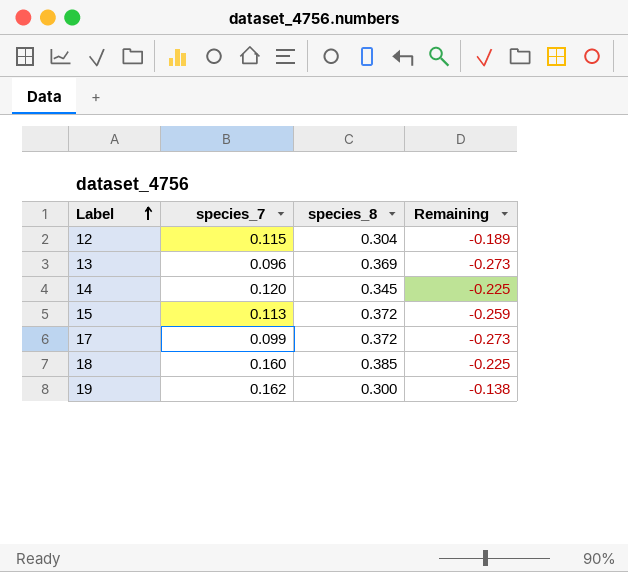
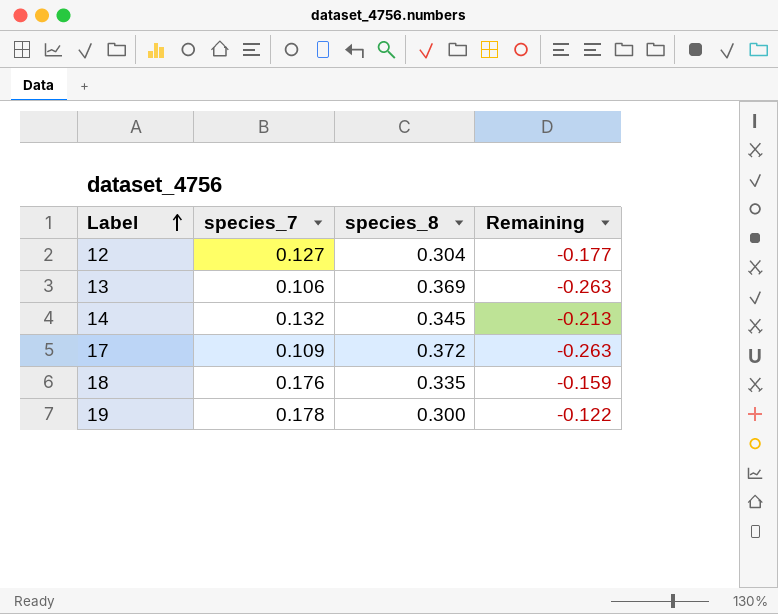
row 15: 0.113 | 0.372 | -0.259 -> none
12 | species_7: 0.115 -> 0.127
12 | Remaining: -0.189 -> -0.177
13 | species_7: 0.096 -> 0.106
13 | Remaining: -0.273 -> -0.263
14 | species_7: 0.120 -> 0.132
14 | Remaining: -0.225 -> -0.213
17 | species_7: 0.099 -> 0.109
17 | Remaining: -0.273 -> -0.263
18 | species_7: 0.160 -> 0.176
18 | species_8: 0.385 -> 0.335
18 | Remaining: -0.225 -> -0.159
19 | species_7: 0.162 -> 0.178
19 | Remaining: -0.138 -> -0.122

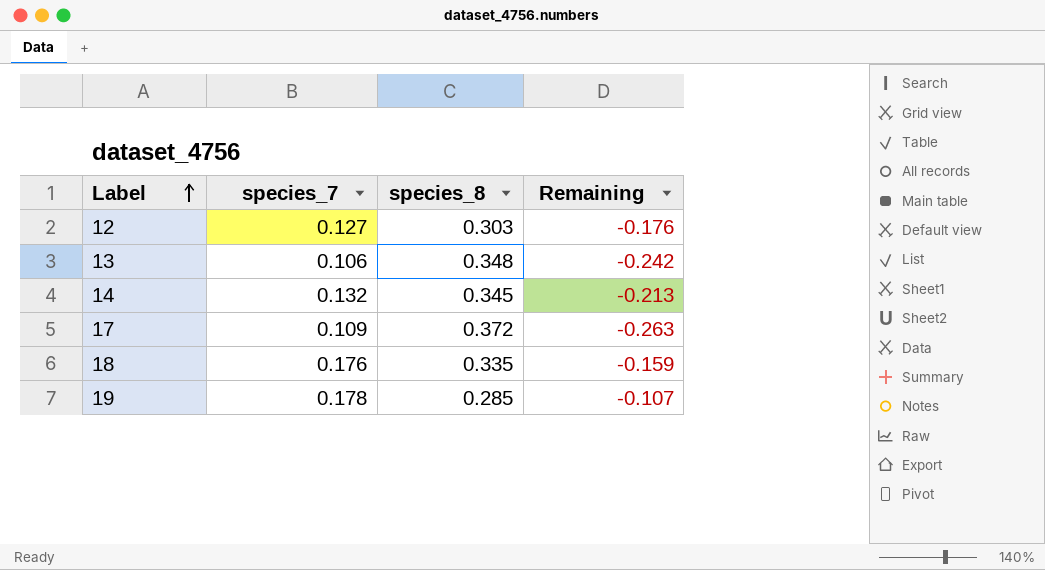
12 | species_8: 0.304 -> 0.303
12 | Remaining: -0.177 -> -0.176
13 | species_8: 0.369 -> 0.348
13 | Remaining: -0.263 -> -0.242
19 | species_8: 0.300 -> 0.285
19 | Remaining: -0.122 -> -0.107

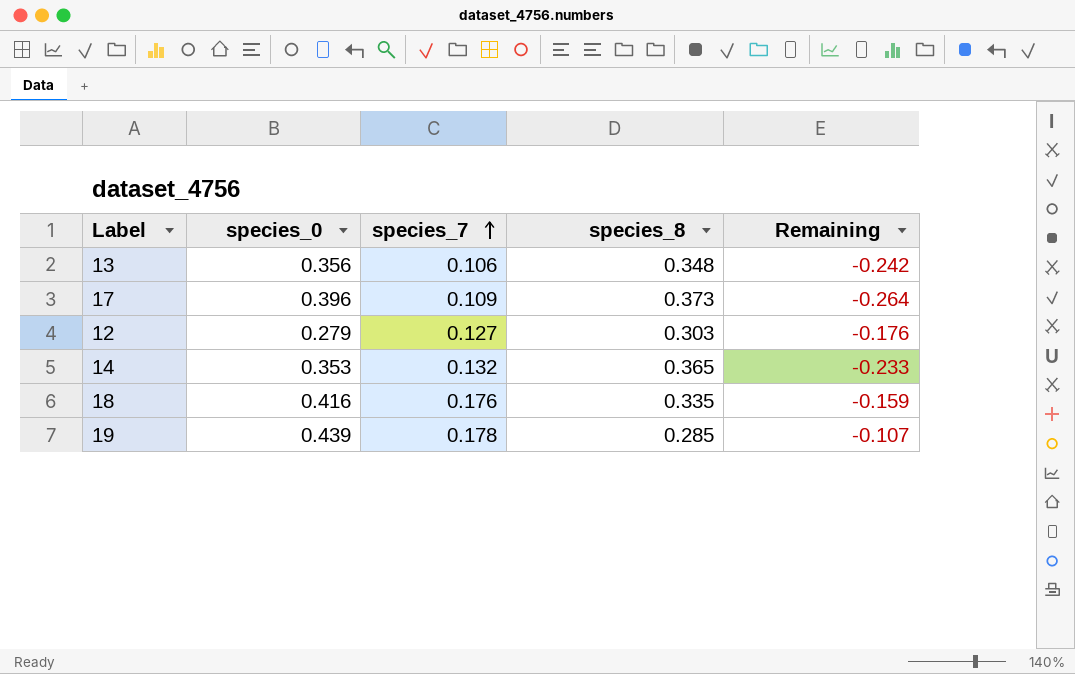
row order: Label ascending -> species_7 ascending
column species_0 | position: none -> 2
17 | species_8: 0.372 -> 0.373
17 | Remaining: -0.263 -> -0.264
14 | species_8: 0.345 -> 0.365
14 | Remaining: -0.213 -> -0.233

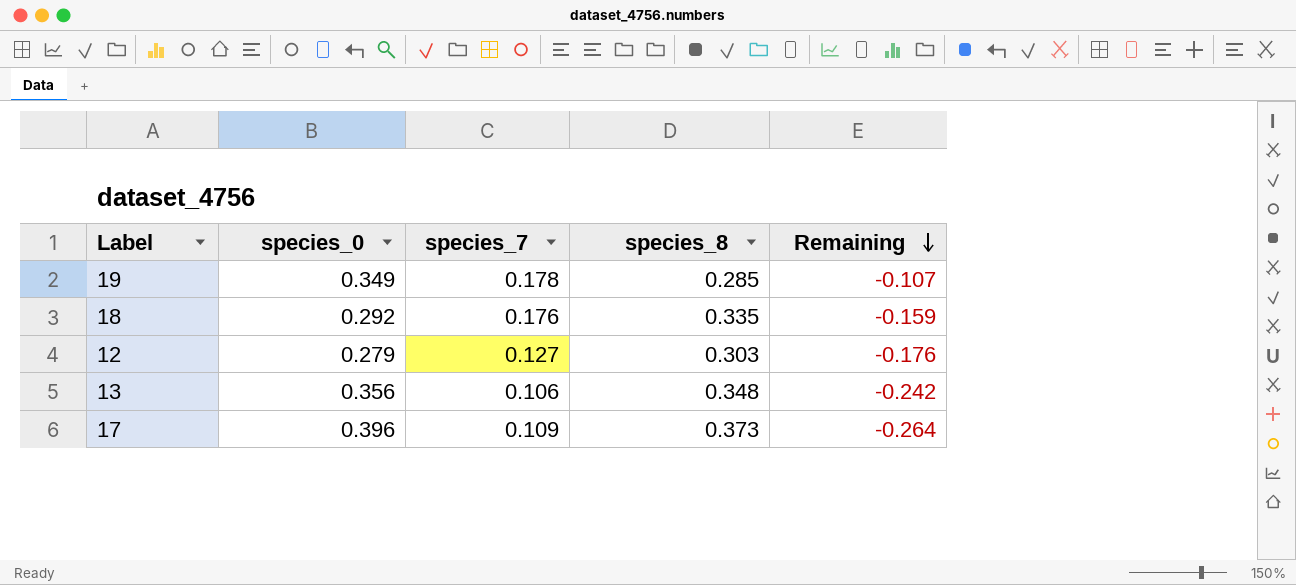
row order: species_7 ascending -> Remaining descending
row 14: 0.353 | 0.132 | 0.365 | -0.233 -> none
19 | species_0: 0.439 -> 0.349
18 | species_0: 0.416 -> 0.292

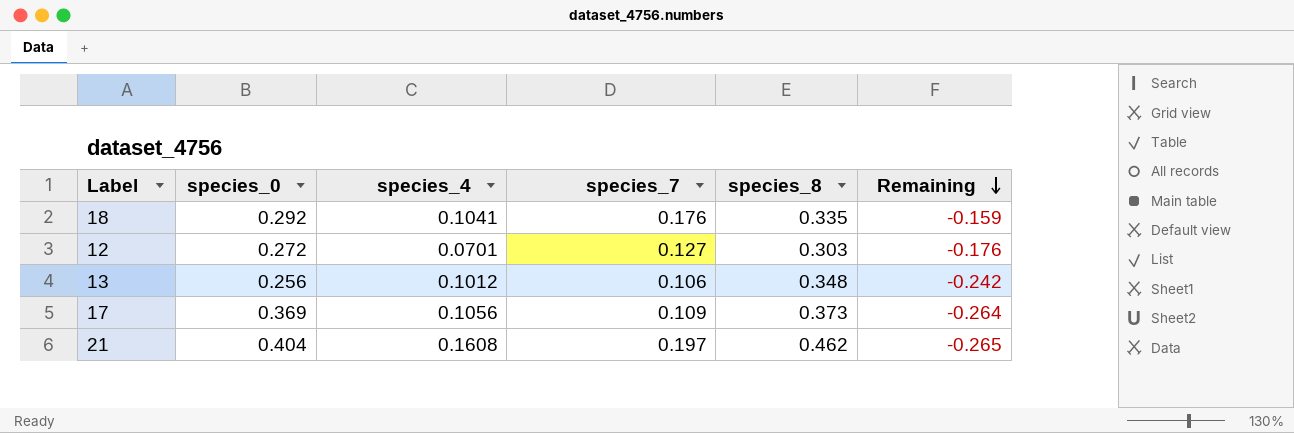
column species_4 | position: none -> 3
row 19: 0.349 | 0.178 | 0.285 | -0.107 -> none
12 | species_0: 0.279 -> 0.272
13 | species_0: 0.356 -> 0.256
17 | species_0: 0.396 -> 0.369
row 21: none -> 0.404 | 0.1608 | 0.197 | 0.462 | -0.265

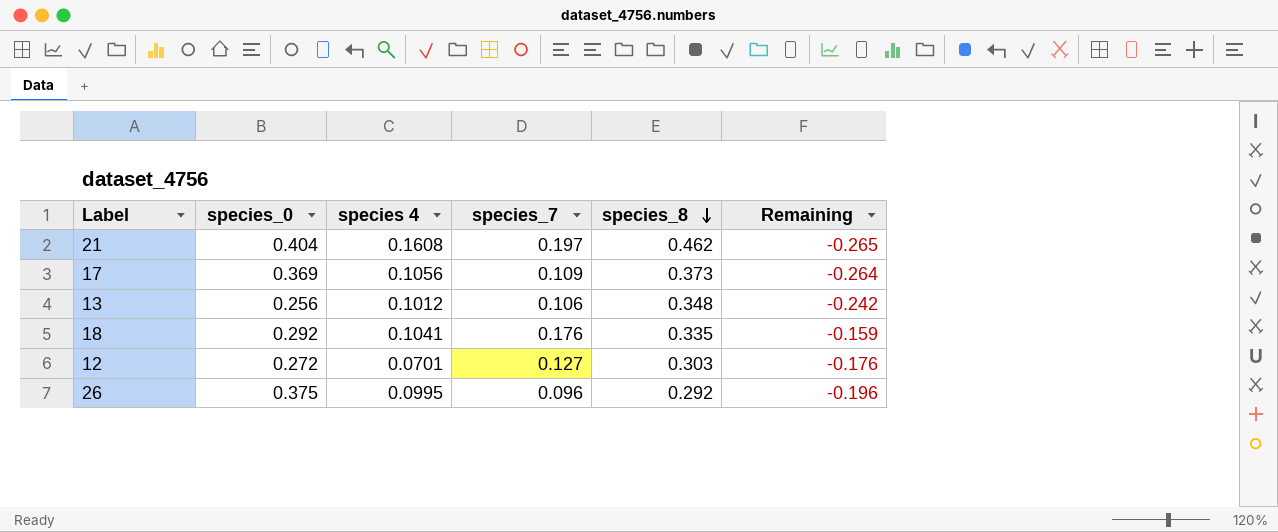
row order: Remaining descending -> species_8 descending
column name: species_4 -> species 4
row 26: none -> 0.375 | 0.0995 | 0.096 | 0.292 | -0.196

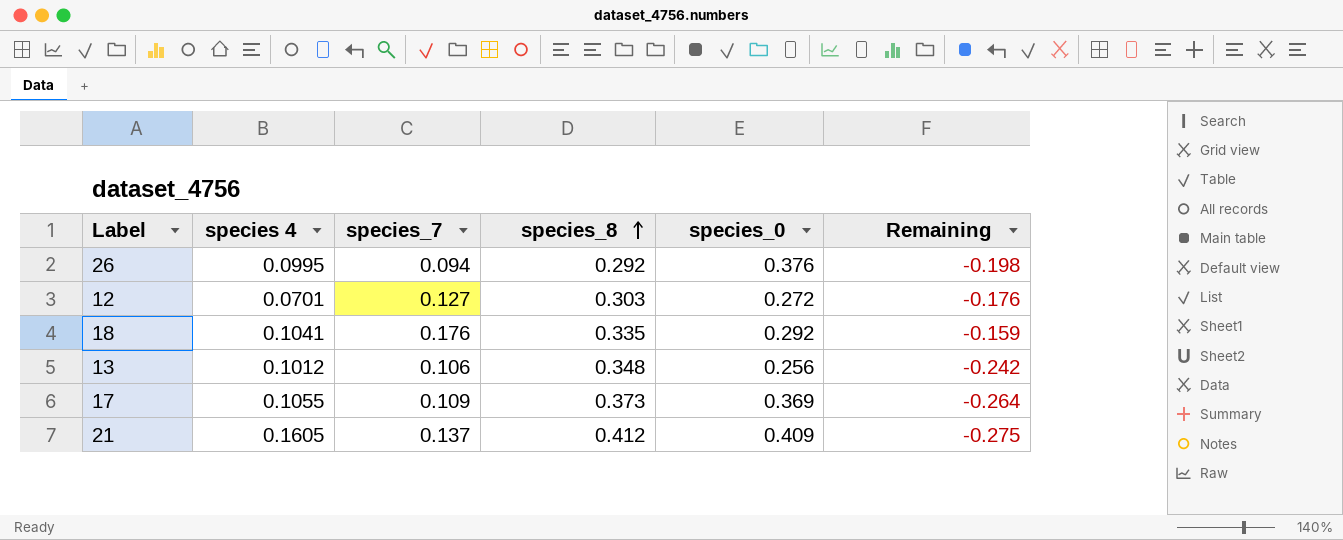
row order: species_8 descending -> species_8 ascending
column species_0 | position: 2 -> 5
26 | species_7: 0.096 -> 0.094
26 | species_0: 0.375 -> 0.376
26 | Remaining: -0.196 -> -0.198
17 | species 4: 0.1056 -> 0.1055
21 | species 4: 0.1608 -> 0.1605
21 | species_7: 0.197 -> 0.137
21 | species_8: 0.462 -> 0.412
21 | species_0: 0.404 -> 0.409
21 | Remaining: -0.265 -> -0.275

